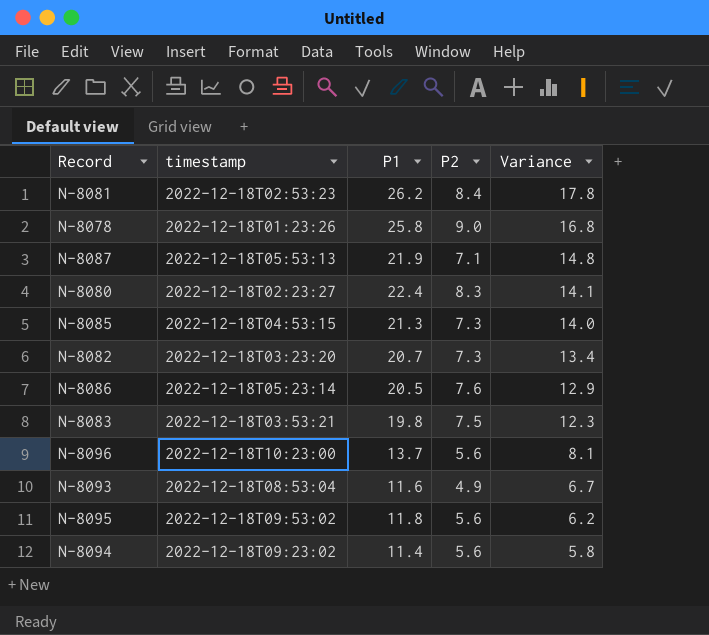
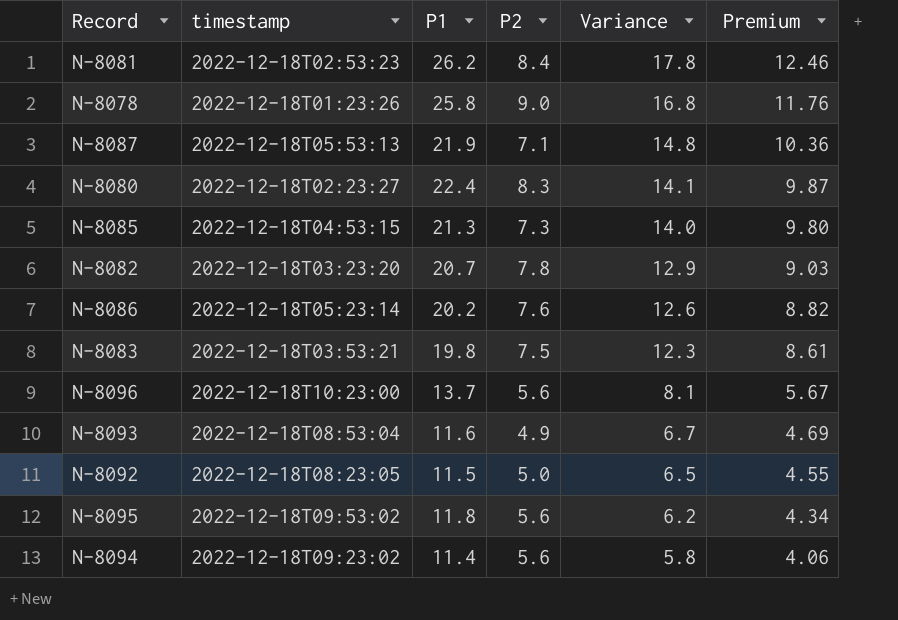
column Premium | formula: none -> [Variance] * 0.7
N-8082 | P2: 7.3 -> 7.8
N-8082 | Variance: 13.4 -> 12.9
N-8086 | P1: 20.5 -> 20.2
N-8086 | Variance: 12.9 -> 12.6
row N-8092: none -> 2022-12-18T08:23:05 | 11.5 | 5.0 | 6.5 | 4.55

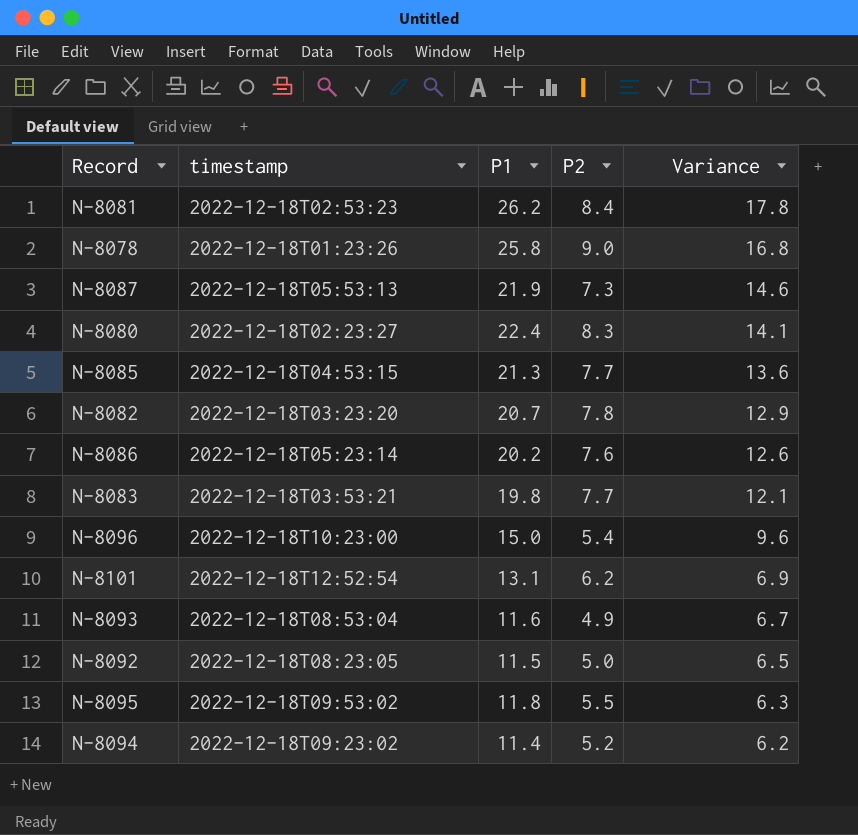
column Premium | formula: [Variance] * 0.7 -> none
N-8087 | P2: 7.1 -> 7.3
N-8087 | Variance: 14.8 -> 14.6
N-8085 | P2: 7.3 -> 7.7
N-8085 | Variance: 14.0 -> 13.6
N-8083 | P2: 7.5 -> 7.7
N-8083 | Variance: 12.3 -> 12.1
N-8096 | P1: 13.7 -> 15.0
N-8096 | P2: 5.6 -> 5.4
N-8096 | Variance: 8.1 -> 9.6
row N-8101: none -> 2022-12-18T12:52:54 | 13.1 | 6.2 | 6.9
N-8095 | P2: 5.6 -> 5.5
N-8095 | Variance: 6.2 -> 6.3
N-8094 | P2: 5.6 -> 5.2
N-8094 | Variance: 5.8 -> 6.2

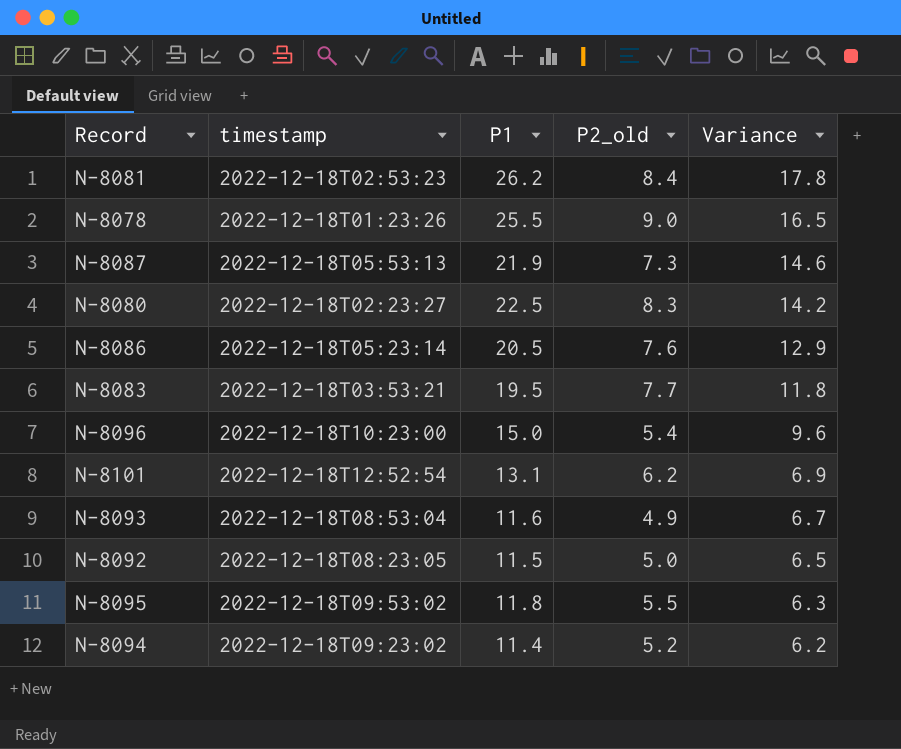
column name: P2 -> P2_old
row N-8085: 2022-12-18T04:53:15 | 21.3 | 7.7 | 13.6 -> none
row N-8082: 2022-12-18T03:23:20 | 20.7 | 7.8 | 12.9 -> none
N-8078 | P1: 25.8 -> 25.5
N-8078 | Variance: 16.8 -> 16.5
N-8080 | P1: 22.4 -> 22.5
N-8080 | Variance: 14.1 -> 14.2
N-8086 | P1: 20.2 -> 20.5
N-8086 | Variance: 12.6 -> 12.9
N-8083 | P1: 19.8 -> 19.5
N-8083 | Variance: 12.1 -> 11.8

